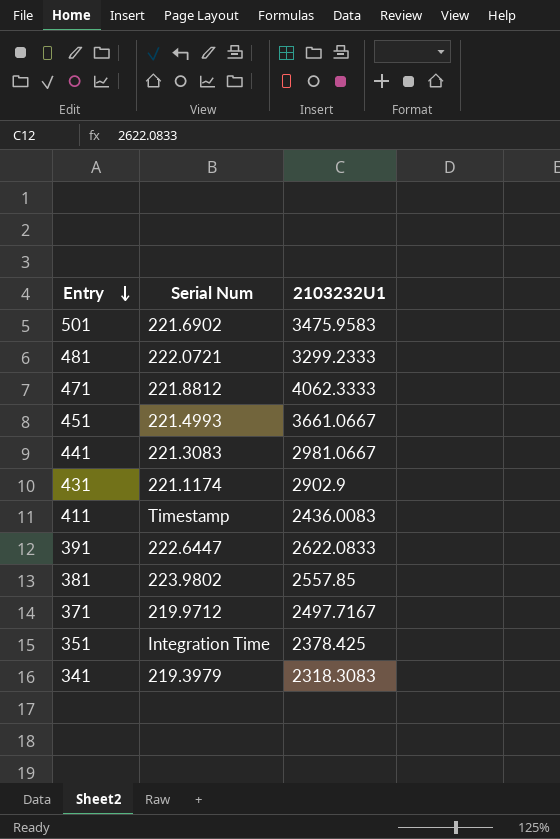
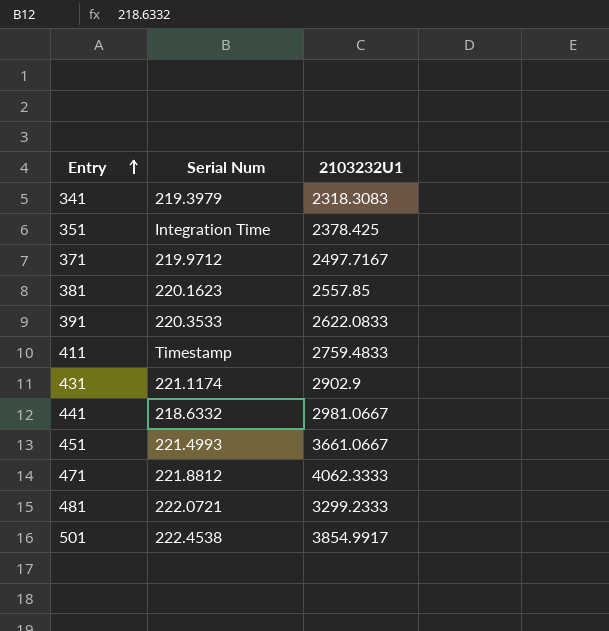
row order: Entry descending -> Entry ascending
381 | Serial Num: 223.9802 -> 220.1623
391 | Serial Num: 222.6447 -> 220.3533
411 | 2103232U1: 2436.0083 -> 2759.4833
441 | Serial Num: 221.3083 -> 218.6332
501 | Serial Num: 221.6902 -> 222.4538
501 | 2103232U1: 3475.9583 -> 3854.9917

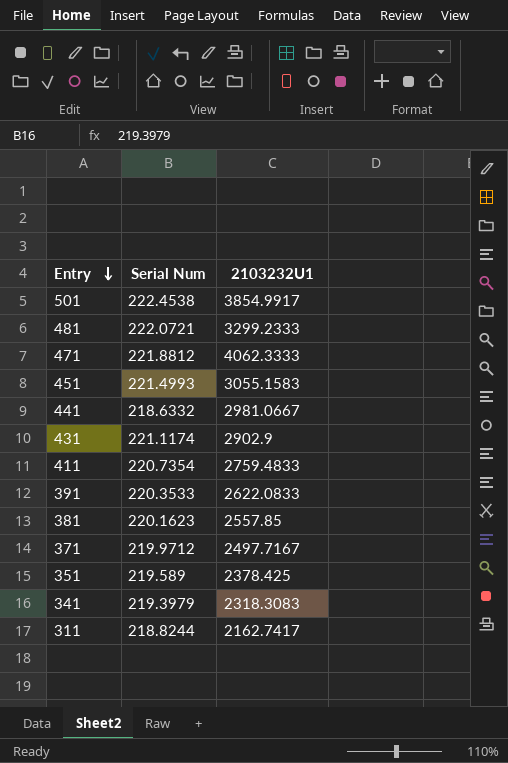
row order: Entry ascending -> Entry descending
451 | 2103232U1: 3661.0667 -> 3055.1583
411 | Serial Num: Timestamp -> 220.7354
351 | Serial Num: Integration Time -> 219.589
row 311: none -> 218.8244 | 2162.7417

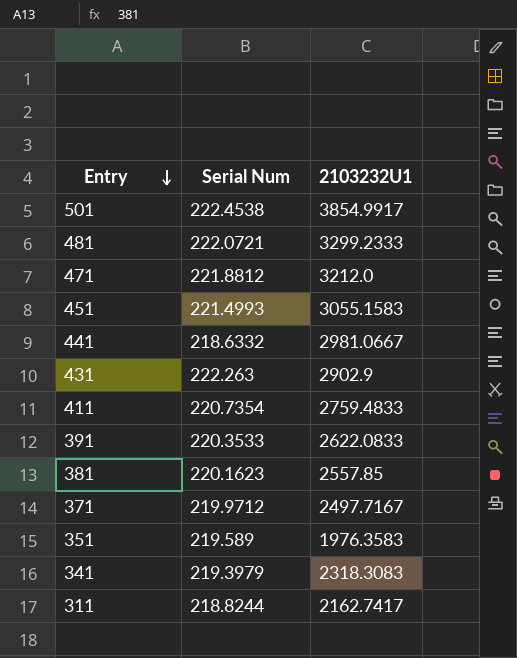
471 | 2103232U1: 4062.3333 -> 3212.0
431 | Serial Num: 221.1174 -> 222.263
351 | 2103232U1: 2378.425 -> 1976.3583

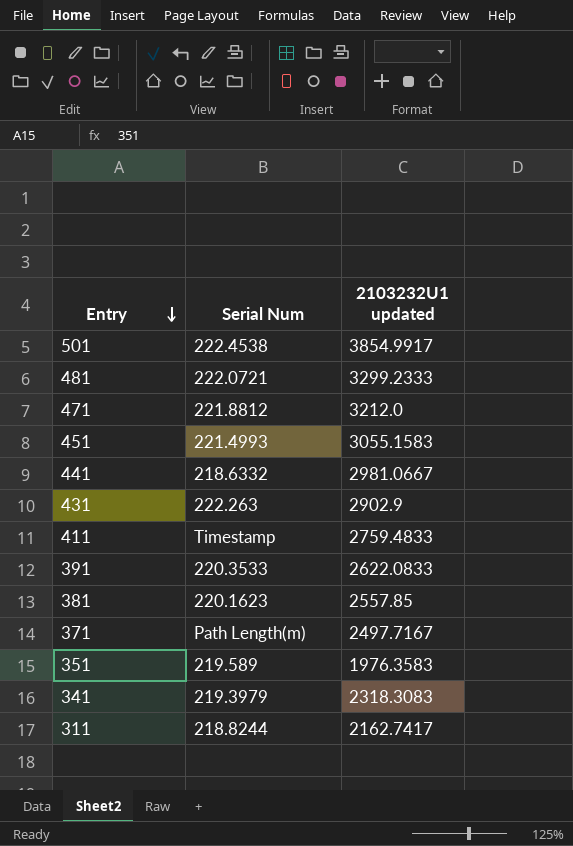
column name: 2103232U1 -> 2103232U1 updated
411 | Serial Num: 220.7354 -> Timestamp
371 | Serial Num: 219.9712 -> Path Length(m)

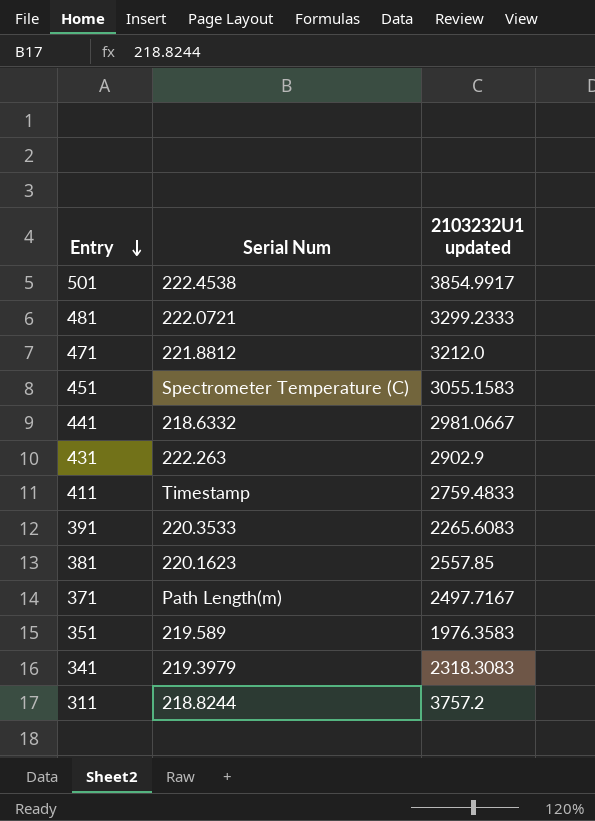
451 | Serial Num: 221.4993 -> Spectrometer Temperature (C)
391 | 2103232U1 updated: 2622.0833 -> 2265.6083
311 | 2103232U1 updated: 2162.7417 -> 3757.2

